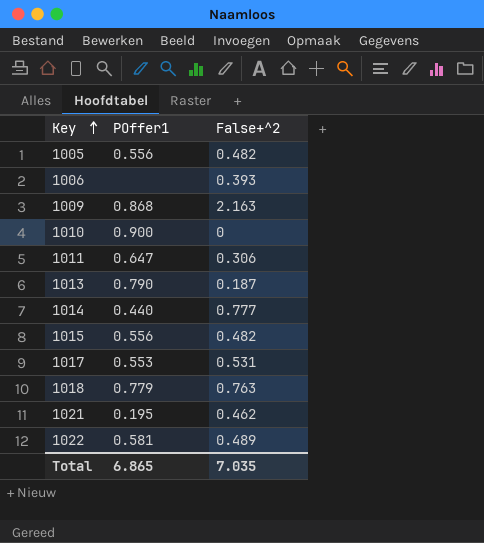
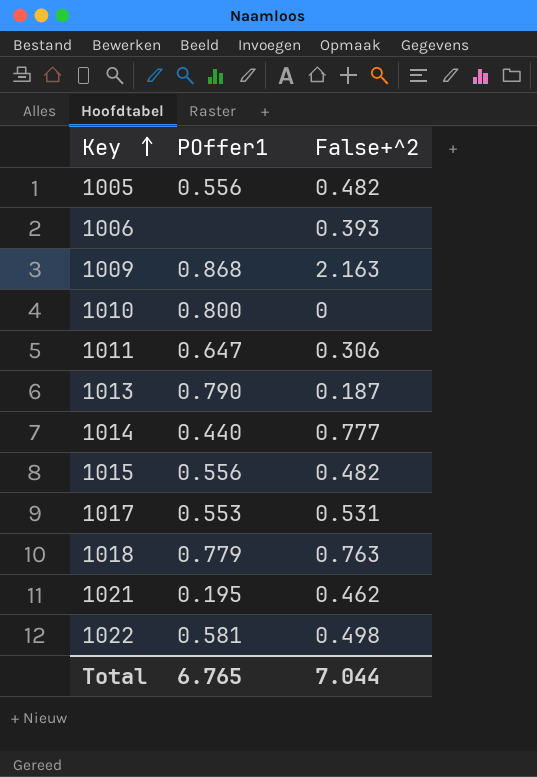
1010 | POffer1: 0.900 -> 0.800
1022 | False+^2: 0.489 -> 0.498
Total | POffer1: 6.865 -> 6.765
Total | False+^2: 7.035 -> 7.044

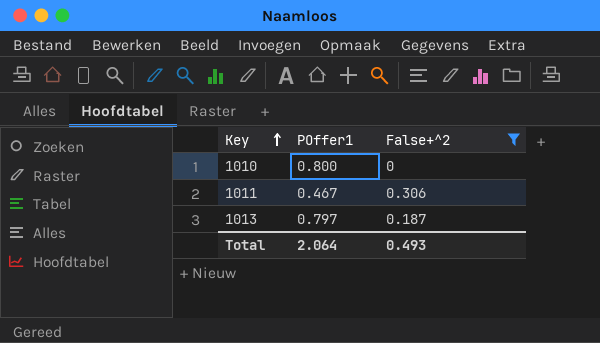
filter: none -> False+^2 <= 0.306
1011 | POffer1: 0.647 -> 0.467
1013 | POffer1: 0.790 -> 0.797
Total | POffer1: 6.765 -> 2.064
Total | False+^2: 7.044 -> 0.493

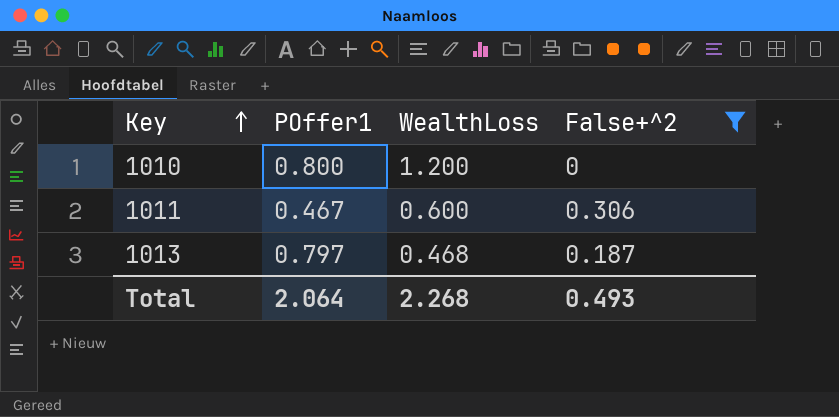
column WealthLoss | position: none -> 3

